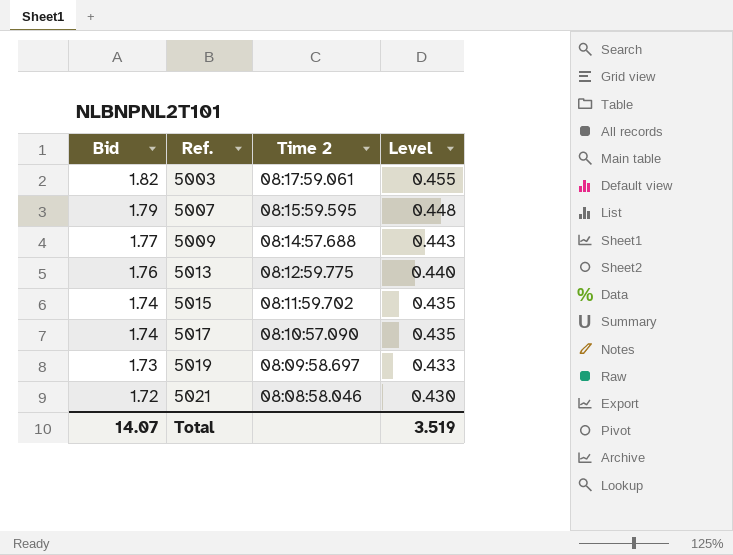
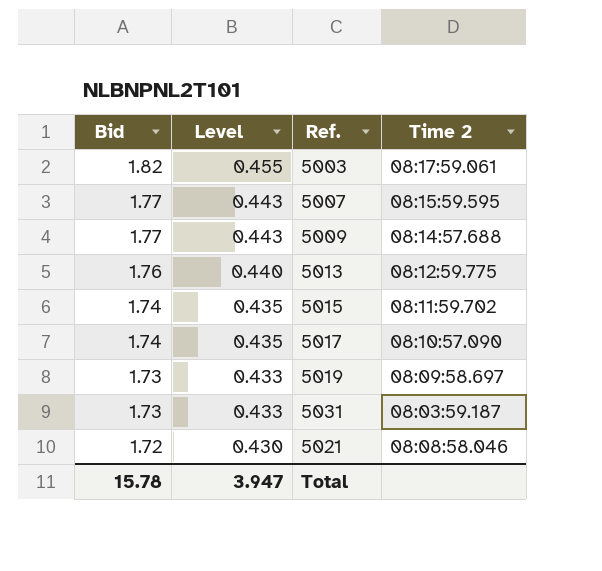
column Level | position: 4 -> 2
5007 | Bid: 1.79 -> 1.77
5007 | Level: 0.448 -> 0.443
row 5031: none -> 1.73 | 0.433 | 08:03:59.187
Total | Bid: 14.07 -> 15.78
Total | Level: 3.519 -> 3.947

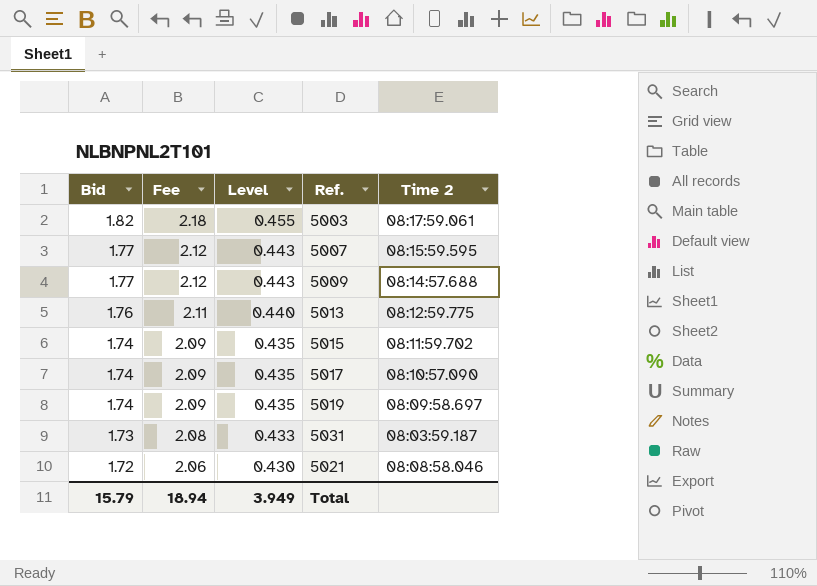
column Fee | formula: none -> [Bid] * 1.2
5019 | Bid: 1.73 -> 1.74
5019 | Level: 0.433 -> 0.435
Total | Bid: 15.78 -> 15.79
Total | Level: 3.947 -> 3.949

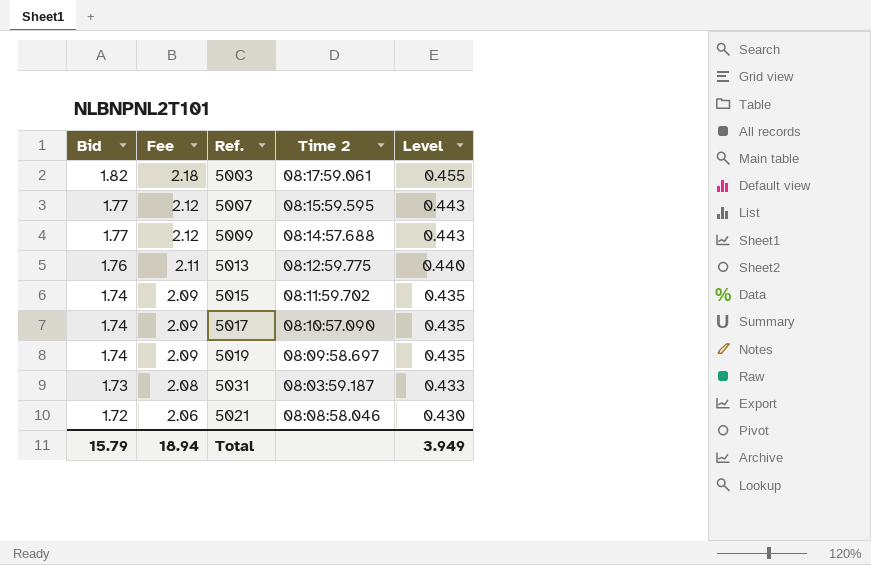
column Level | position: 3 -> 5

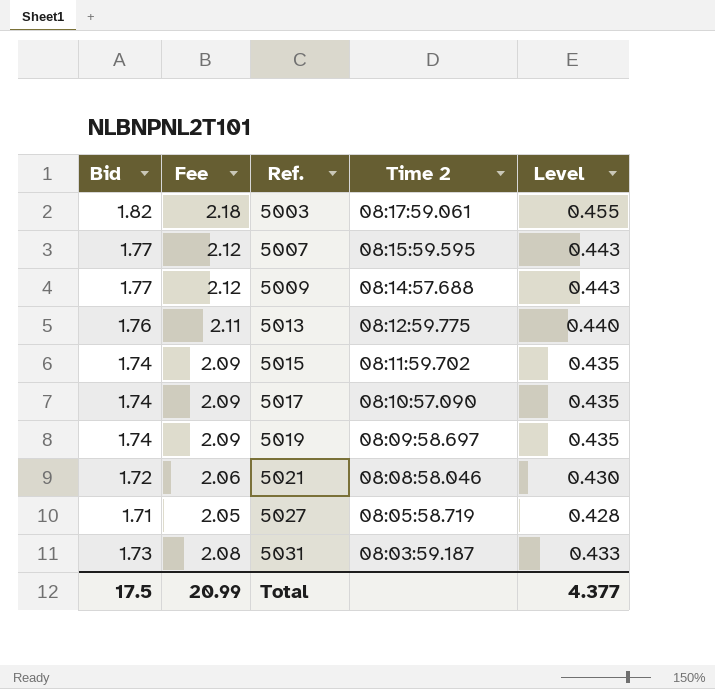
row order: Bid descending -> Ref. ascending
row 5027: none -> 1.71 | 2.05 | 08:05:58.719 | 0.428
Total | Bid: 15.79 -> 17.5
Total | Fee: 18.94 -> 20.99
Total | Level: 3.949 -> 4.377

